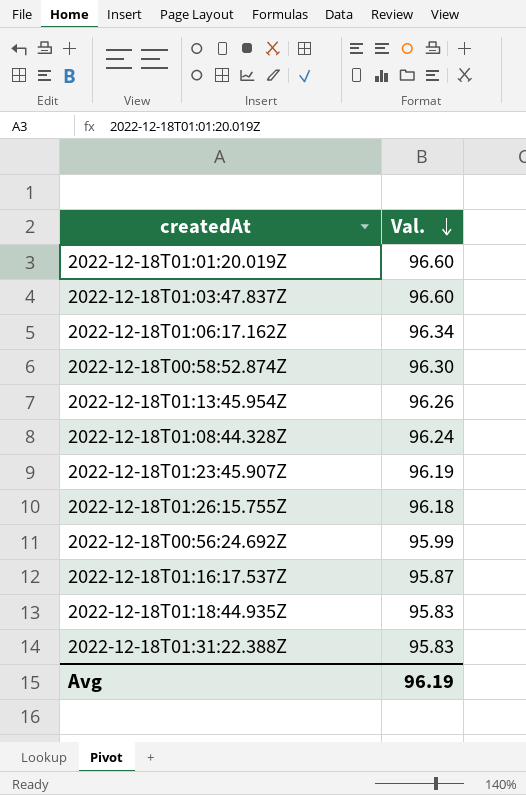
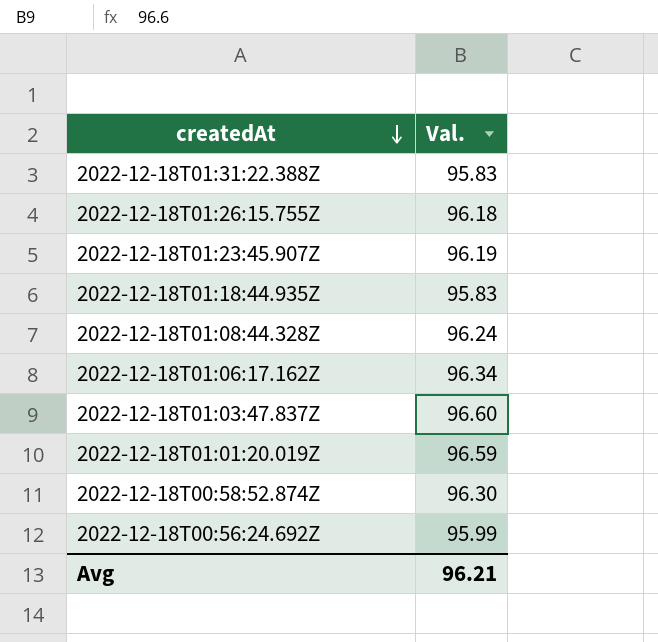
row order: Val. descending -> createdAt descending
row 2022-12-18T01:13:45.954Z: 96.26 -> none
row 2022-12-18T01:16:17.537Z: 95.87 -> none
2022-12-18T01:01:20.019Z | Val.: 96.60 -> 96.59
Avg | Val.: 96.19 -> 96.21

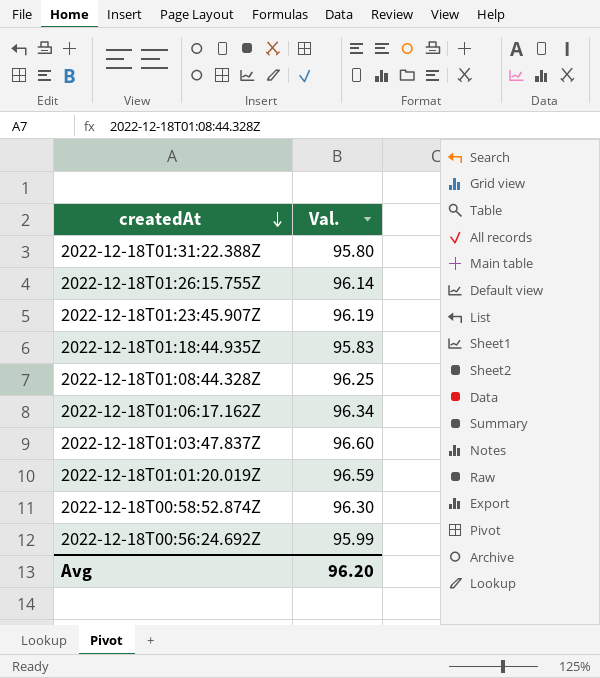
2022-12-18T01:31:22.388Z | Val.: 95.83 -> 95.80
2022-12-18T01:26:15.755Z | Val.: 96.18 -> 96.14
2022-12-18T01:08:44.328Z | Val.: 96.24 -> 96.25
Avg | Val.: 96.21 -> 96.20

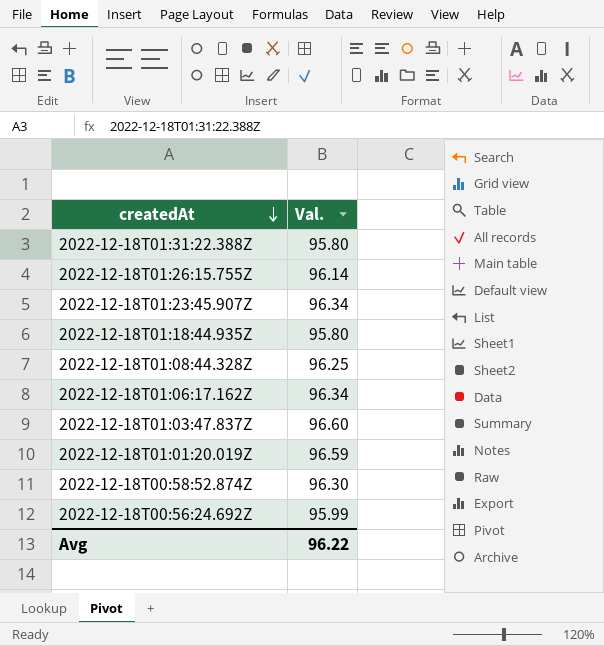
2022-12-18T01:23:45.907Z | Val.: 96.19 -> 96.34
2022-12-18T01:18:44.935Z | Val.: 95.83 -> 95.80
Avg | Val.: 96.20 -> 96.22

